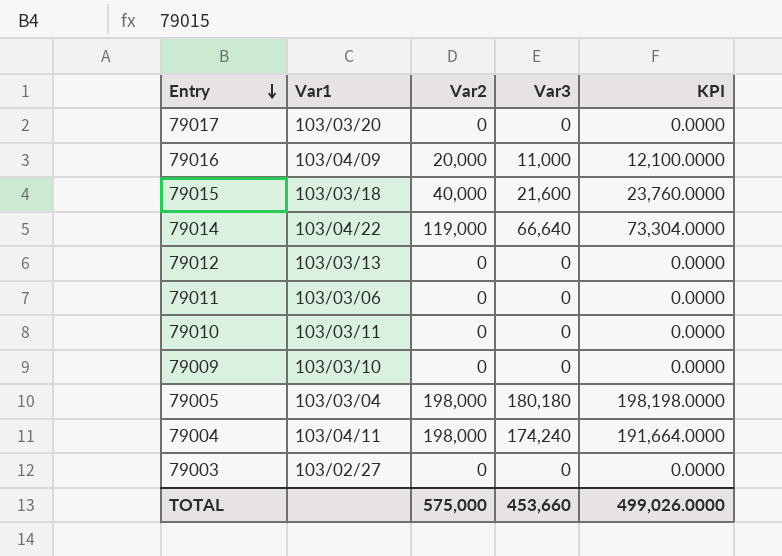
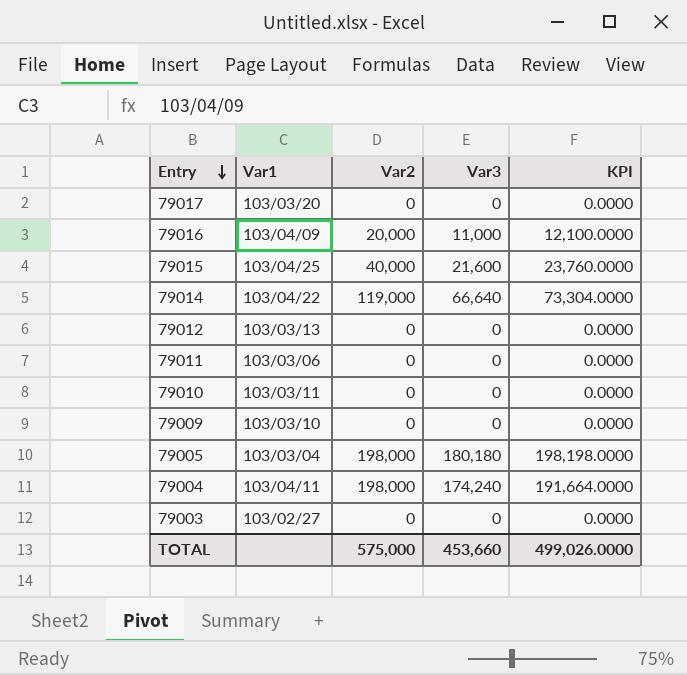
79015 | Var1: 103/03/18 -> 103/04/25

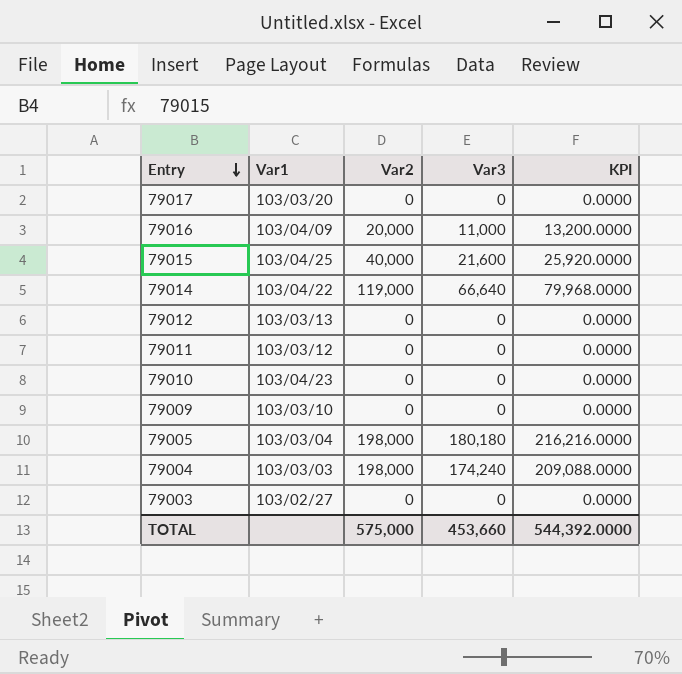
column KPI | formula: [Var3] * 1.1 -> [Var3] * 1.2
79011 | Var1: 103/03/06 -> 103/03/12
79010 | Var1: 103/03/11 -> 103/04/23
79004 | Var1: 103/04/11 -> 103/03/03
TOTAL | KPI: 499,026.0000 -> 544,392.0000

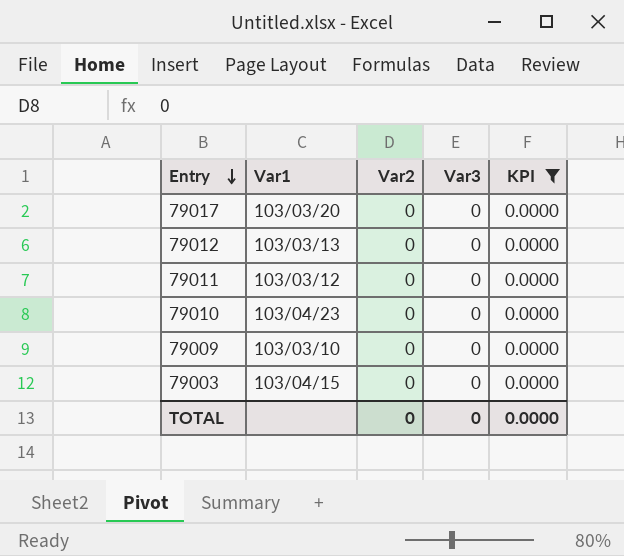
filter: none -> KPI = 0.0000
79003 | Var1: 103/02/27 -> 103/04/15
TOTAL | Var2: 575,000 -> 0
TOTAL | Var3: 453,660 -> 0
TOTAL | KPI: 544,392.0000 -> 0.0000

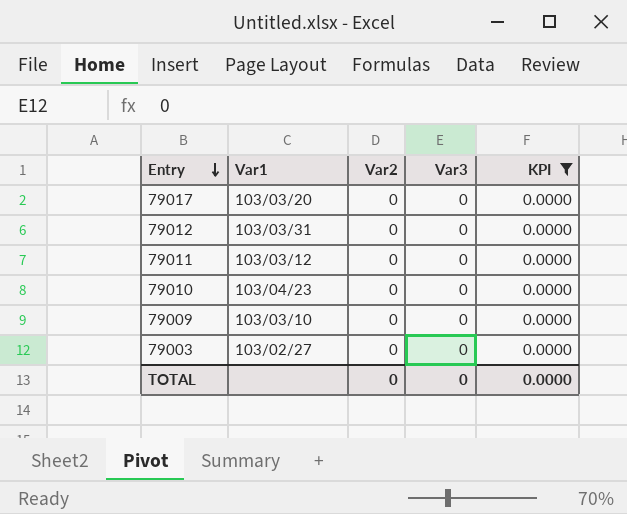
79012 | Var1: 103/03/13 -> 103/03/31
79003 | Var1: 103/04/15 -> 103/02/27

